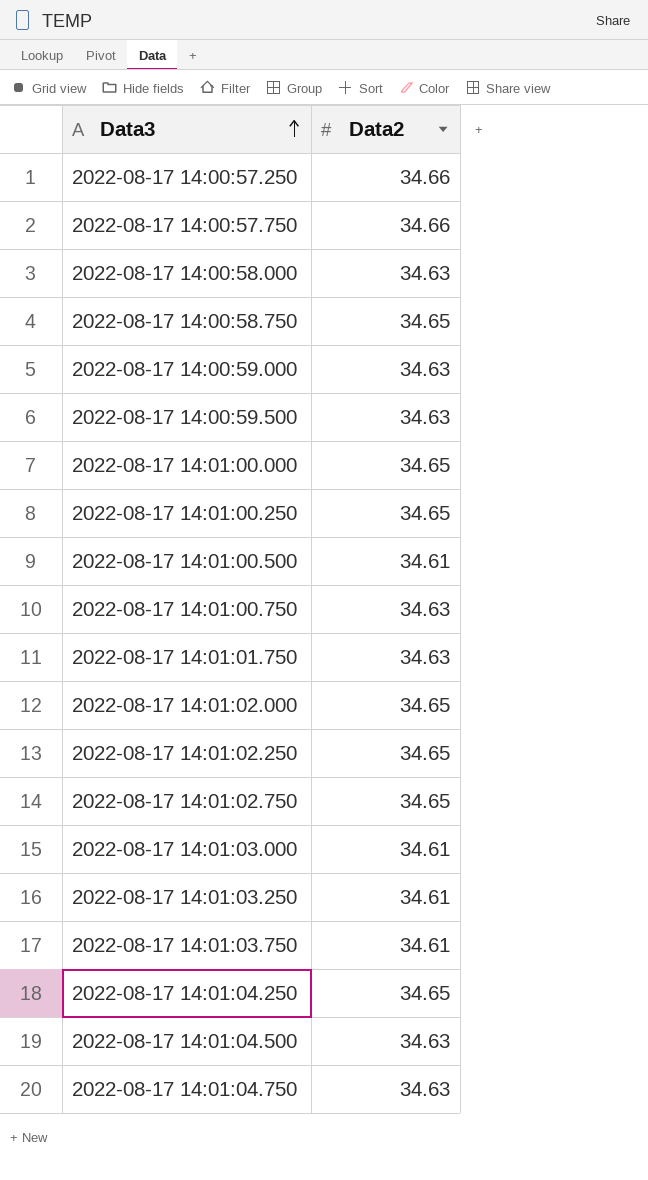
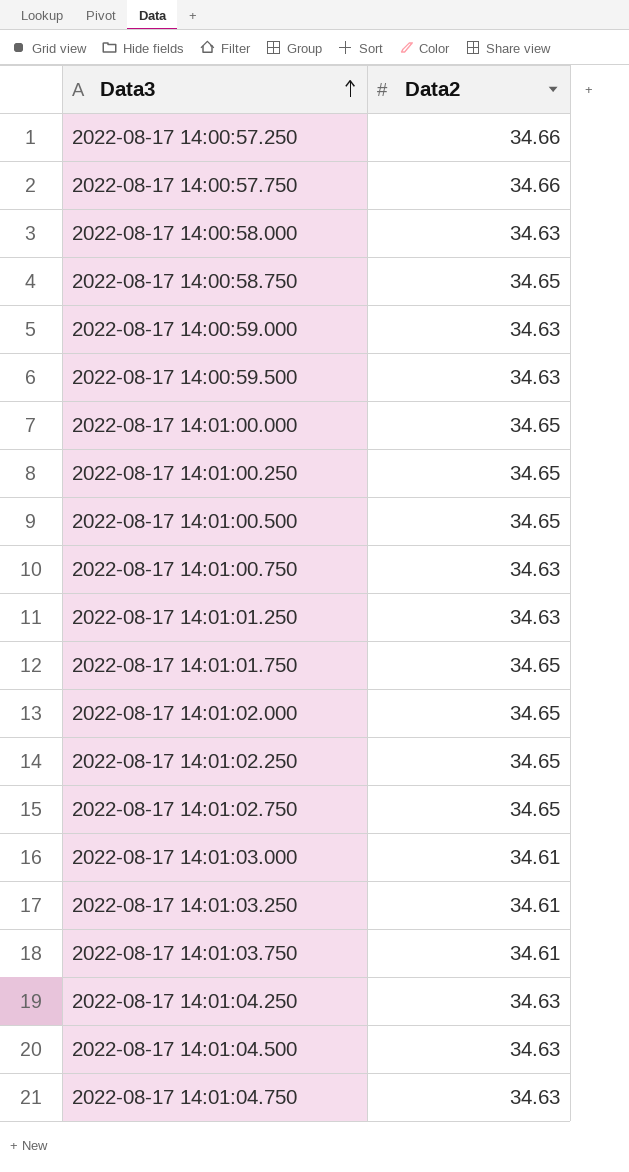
2022-08-17 14:01:00.500 | Data2: 34.61 -> 34.65
row 2022-08-17 14:01:01.250: none -> 34.63
2022-08-17 14:01:01.750 | Data2: 34.63 -> 34.65
2022-08-17 14:01:04.250 | Data2: 34.65 -> 34.63

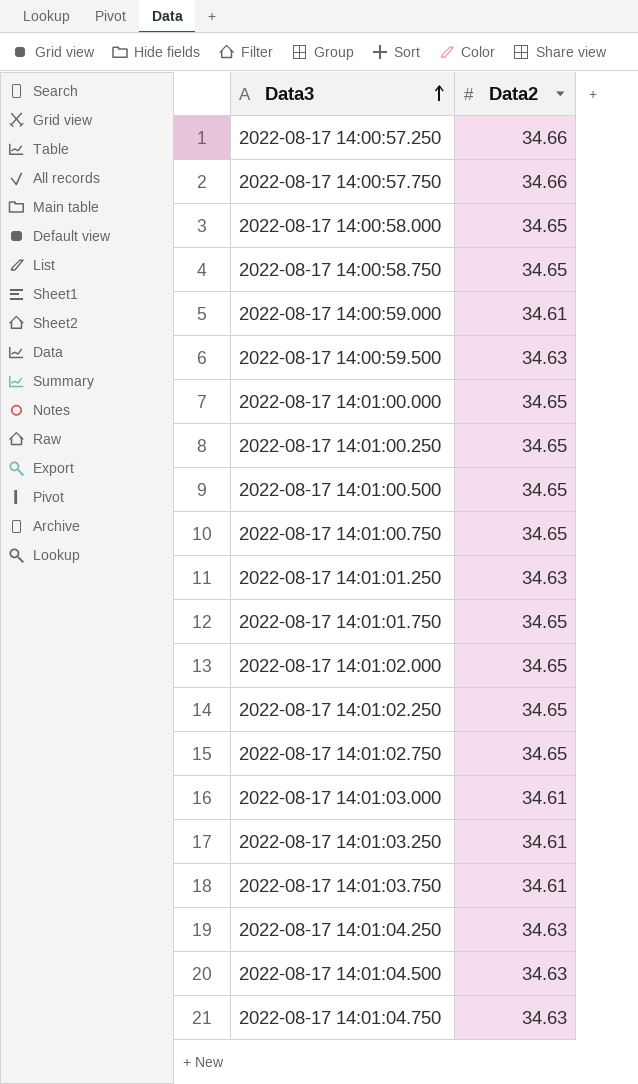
2022-08-17 14:00:58.000 | Data2: 34.63 -> 34.65
2022-08-17 14:00:59.000 | Data2: 34.63 -> 34.61
2022-08-17 14:01:00.750 | Data2: 34.63 -> 34.65

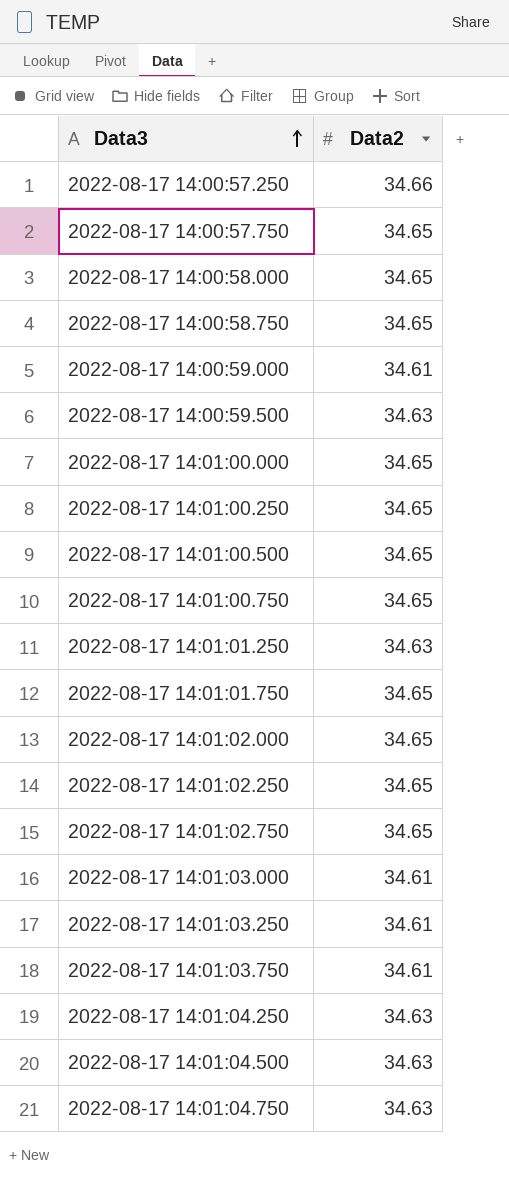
2022-08-17 14:00:57.750 | Data2: 34.66 -> 34.65

